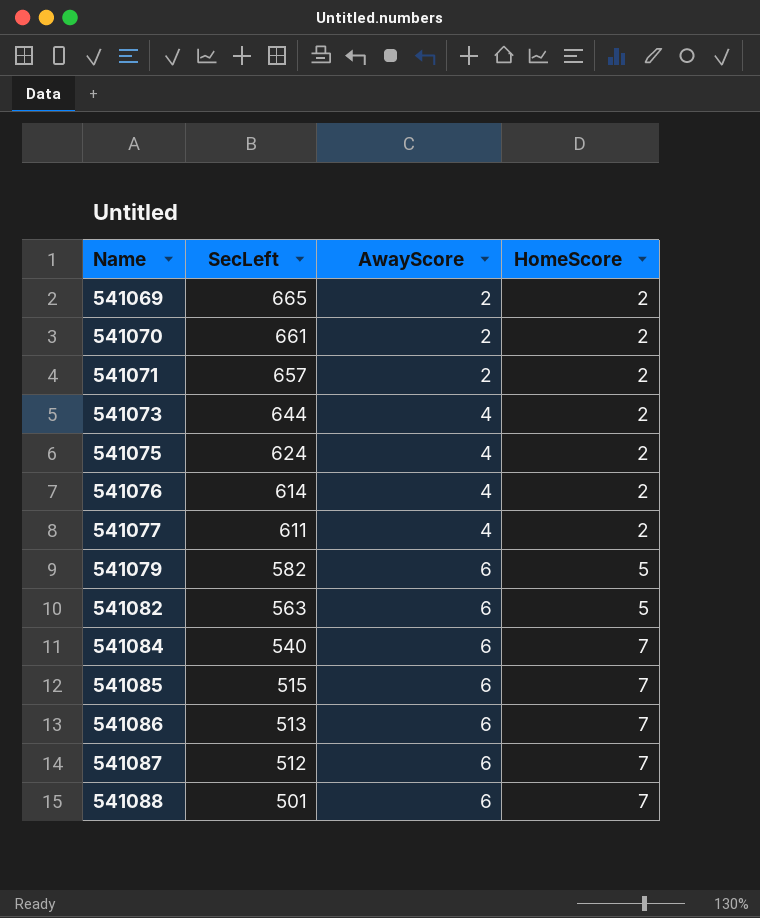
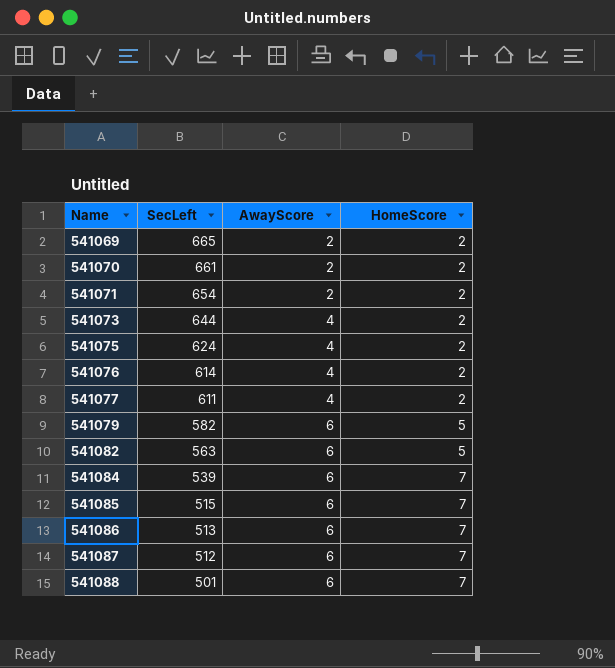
541071 | SecLeft: 657 -> 654
541084 | SecLeft: 540 -> 539

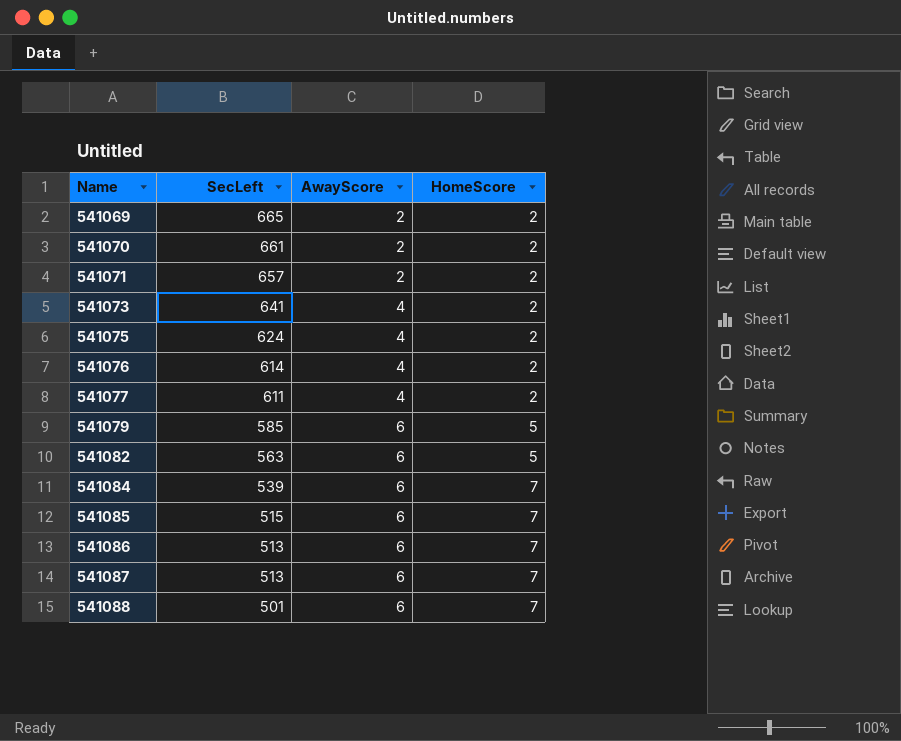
541071 | SecLeft: 654 -> 657
541073 | SecLeft: 644 -> 641
541079 | SecLeft: 582 -> 585
541087 | SecLeft: 512 -> 513

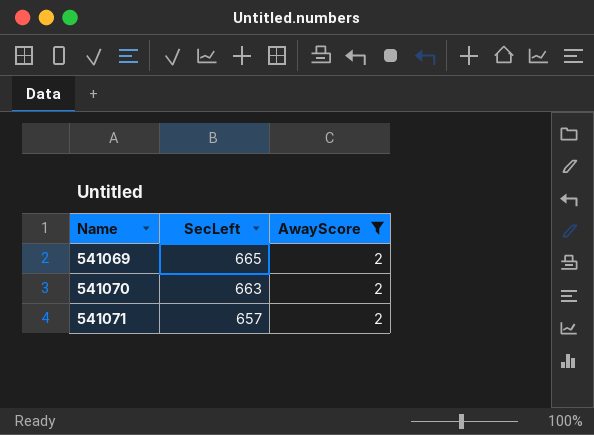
filter: none -> AwayScore = 2
column HomeScore | position: 4 -> none
541070 | SecLeft: 661 -> 663

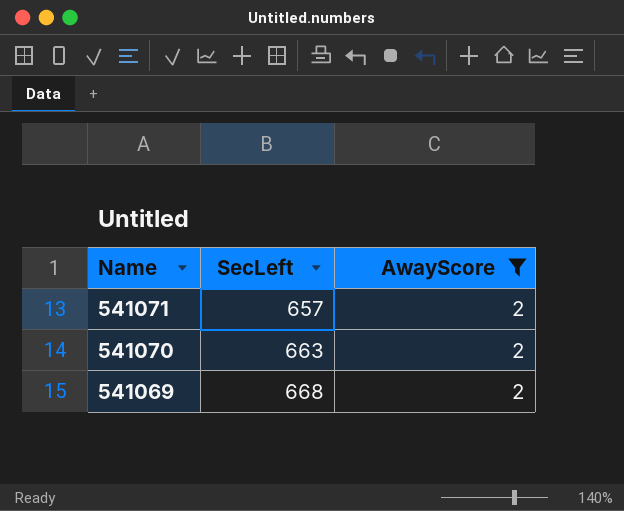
row order: Name ascending -> Name descending
541069 | SecLeft: 665 -> 668

